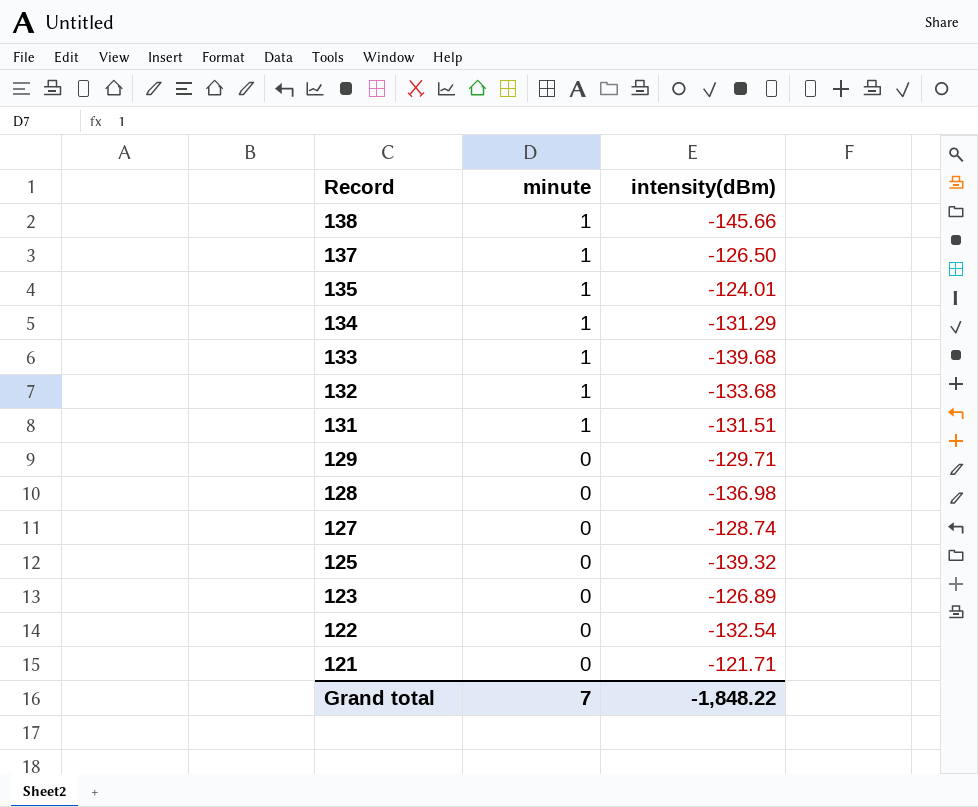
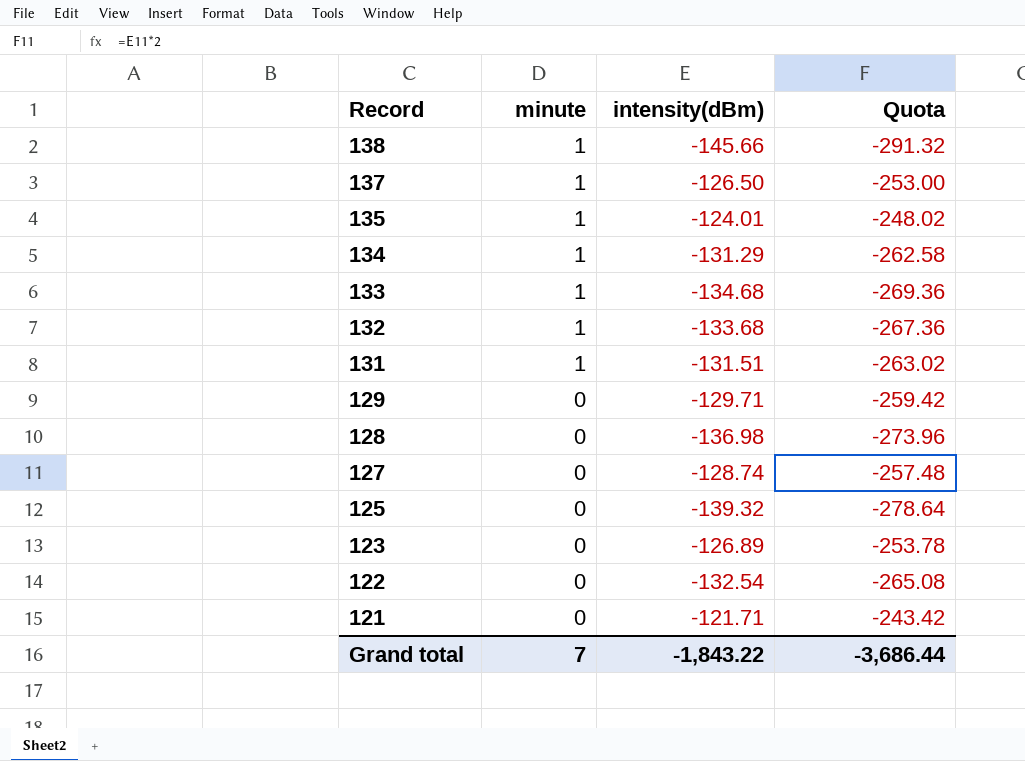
column Quota | formula: none -> [intensity(dBm)] * 2
133 | intensity(dBm): -139.68 -> -134.68
Grand total | intensity(dBm): -1,848.22 -> -1,843.22

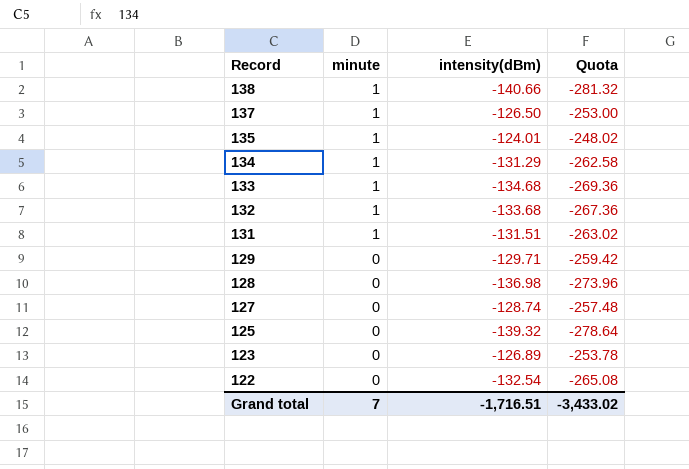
row 121: 0 | -121.71 | -243.42 -> none
138 | intensity(dBm): -145.66 -> -140.66
138 | Quota: -291.32 -> -281.32
Grand total | intensity(dBm): -1,843.22 -> -1,716.51
Grand total | Quota: -3,686.44 -> -3,433.02

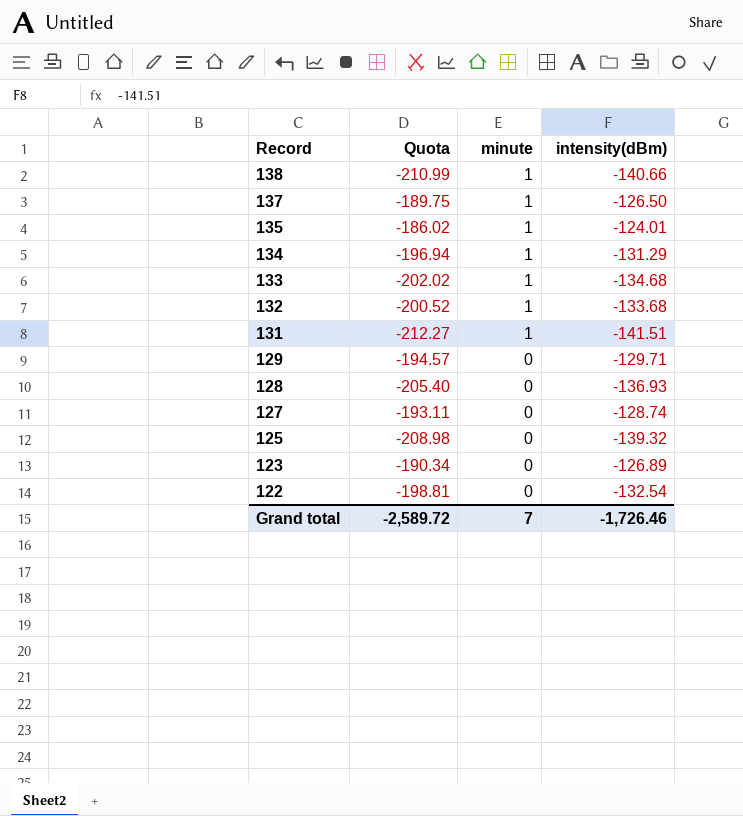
column Quota | formula: [intensity(dBm)] * 2 -> [intensity(dBm)] * 1.5
column Quota | position: 4 -> 2
131 | intensity(dBm): -131.51 -> -141.51
128 | intensity(dBm): -136.98 -> -136.93
Grand total | Quota: -3,433.02 -> -2,589.72
Grand total | intensity(dBm): -1,716.51 -> -1,726.46

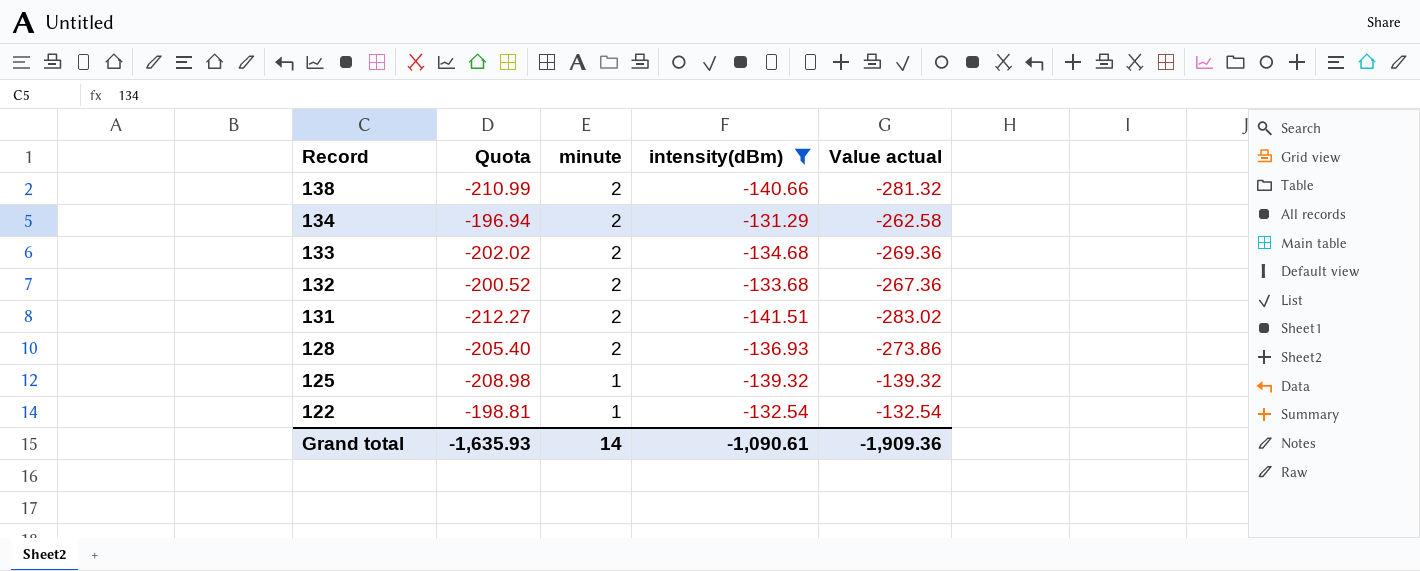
filter: none -> intensity(dBm) <= -131.29
column Value actual | formula: none -> [minute] * [intensity(dBm)]
138 | minute: 1 -> 2
134 | minute: 1 -> 2
133 | minute: 1 -> 2
132 | minute: 1 -> 2
131 | minute: 1 -> 2
128 | minute: 0 -> 2
125 | minute: 0 -> 1
122 | minute: 0 -> 1
Grand total | Quota: -2,589.72 -> -1,635.93
Grand total | minute: 7 -> 14
Grand total | intensity(dBm): -1,726.46 -> -1,090.61

